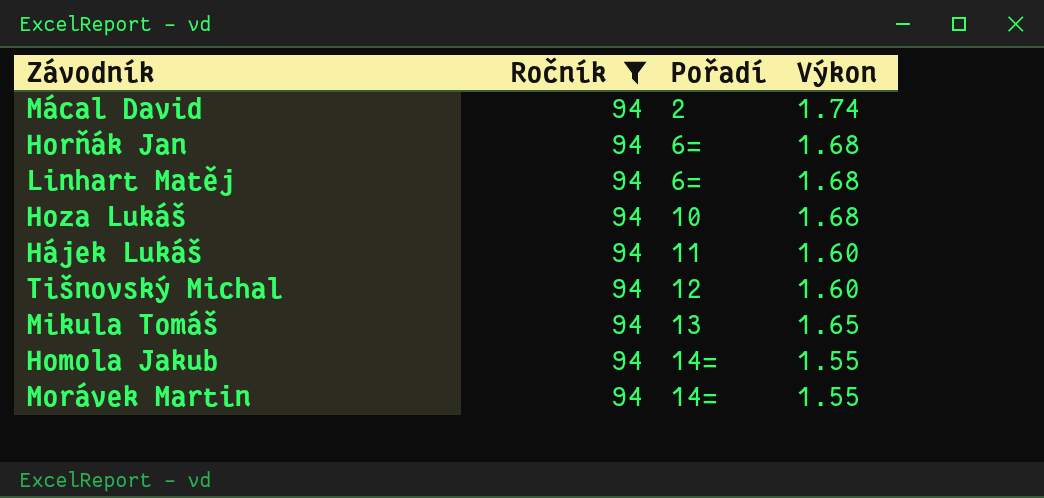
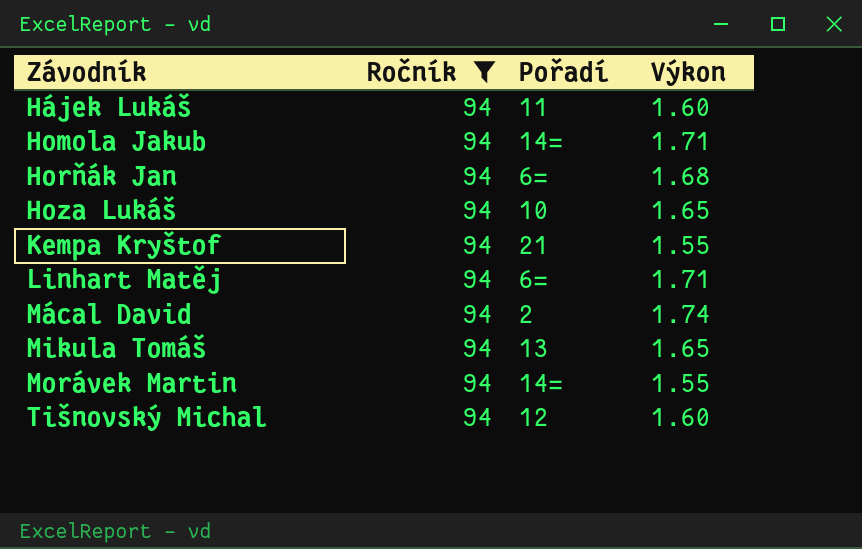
row order: Pořadí ascending -> Závodník ascending
Homola Jakub | Výkon: 1.55 -> 1.71
Hoza Lukáš | Výkon: 1.68 -> 1.65
row Kempa Kryštof: none -> 94 | 21 | 1.55
Linhart Matěj | Výkon: 1.68 -> 1.71

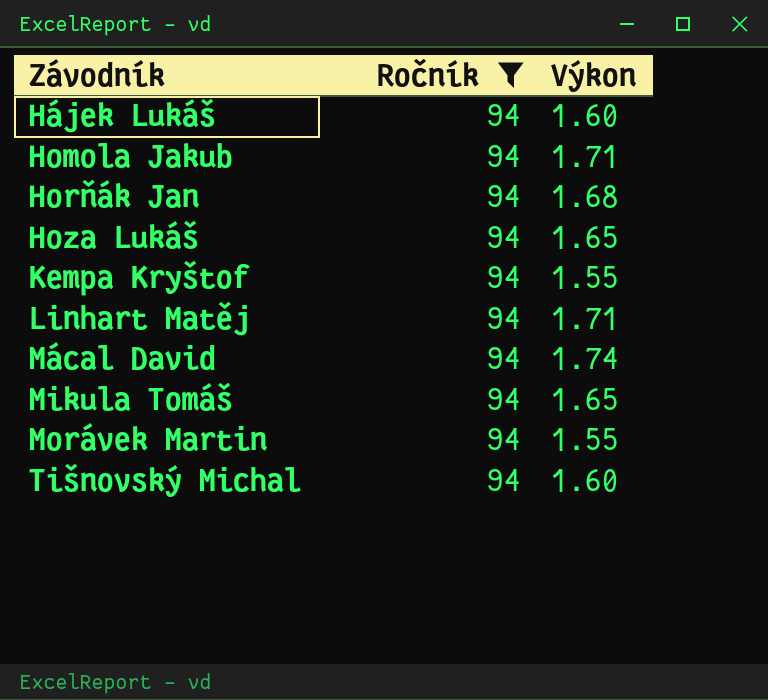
column Pořadí | position: 3 -> none

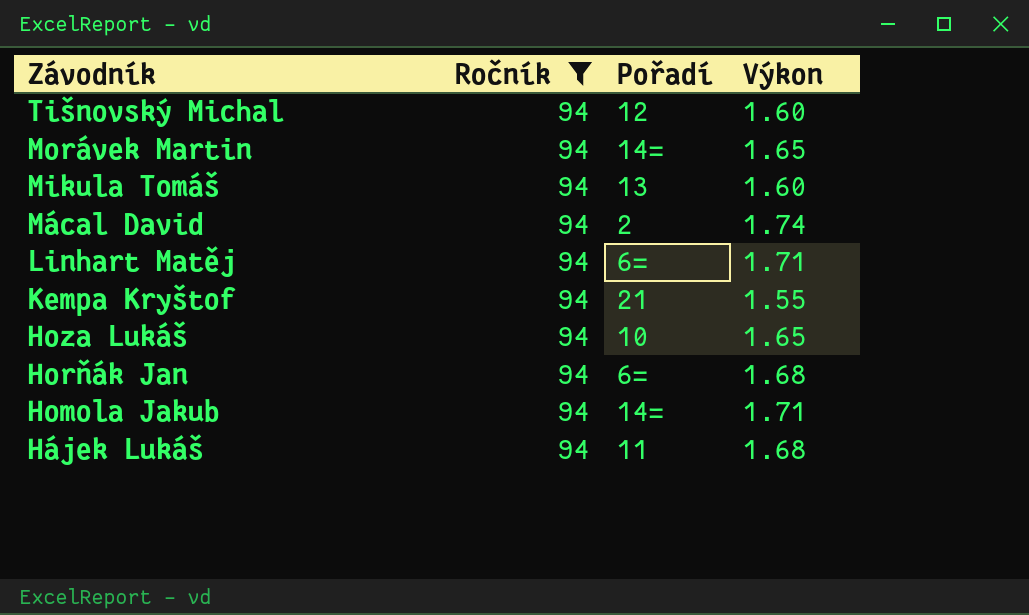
row order: Závodník ascending -> Závodník descending
column Pořadí | position: none -> 3
Morávek Martin | Výkon: 1.55 -> 1.65
Mikula Tomáš | Výkon: 1.65 -> 1.60
Hájek Lukáš | Výkon: 1.60 -> 1.68

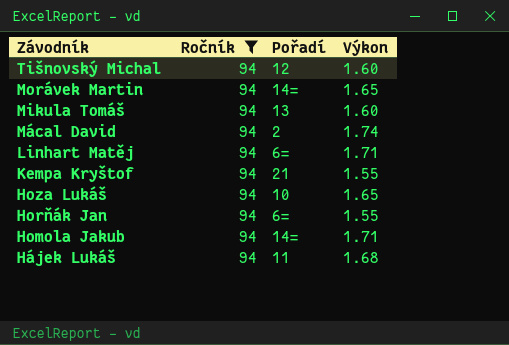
Horňák Jan | Výkon: 1.68 -> 1.55

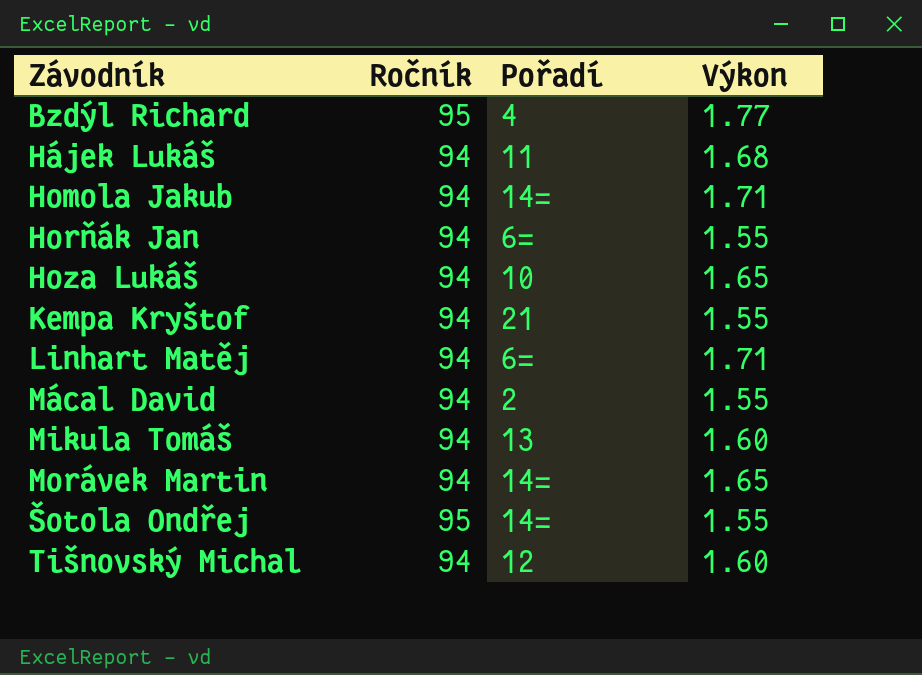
filter: Ročník = 94 -> none
row order: Závodník descending -> Závodník ascending
Mácal David | Výkon: 1.74 -> 1.55

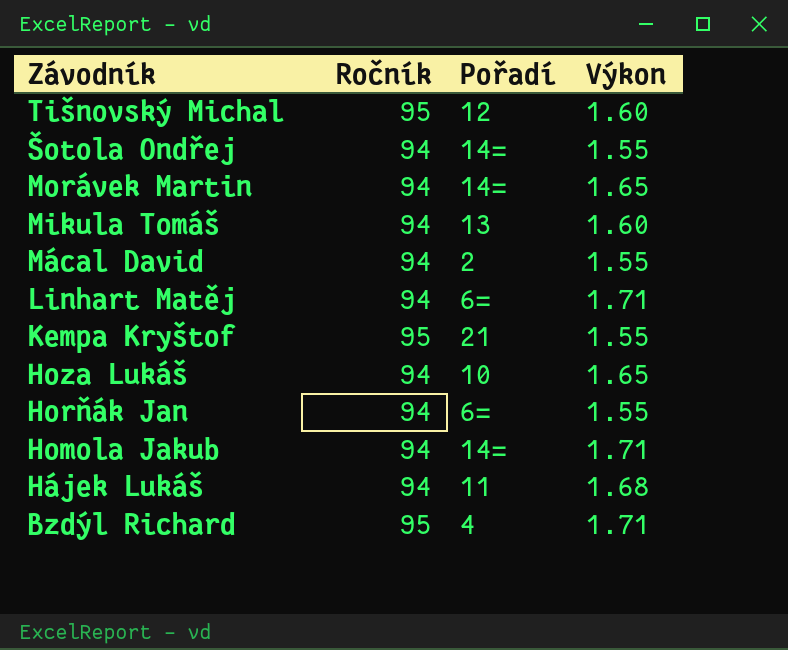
row order: Závodník ascending -> Závodník descending
Tišnovský Michal | Ročník: 94 -> 95
Šotola Ondřej | Ročník: 95 -> 94
Kempa Kryštof | Ročník: 94 -> 95
Bzdýl Richard | Výkon: 1.77 -> 1.71

